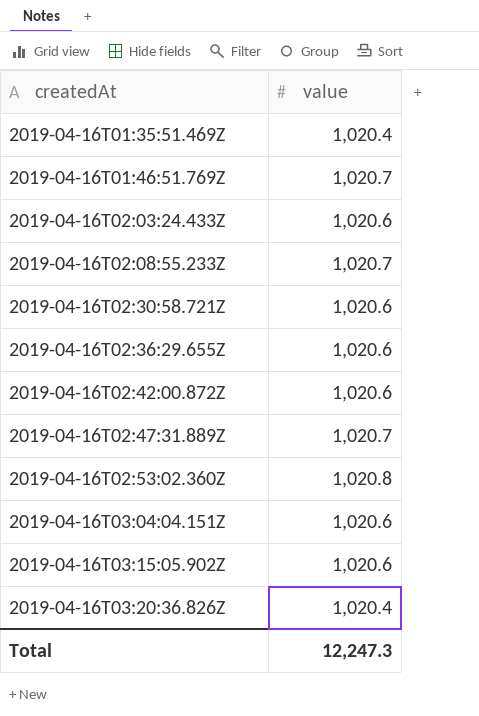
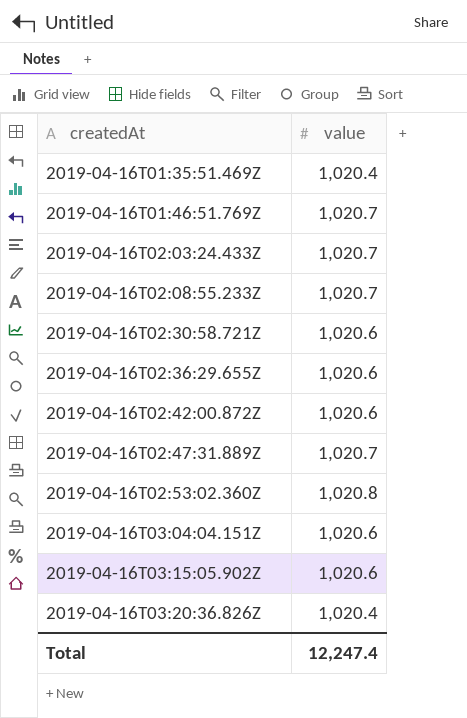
2019-04-16T02:03:24.433Z | value: 1,020.6 -> 1,020.7
Total | value: 12,247.3 -> 12,247.4

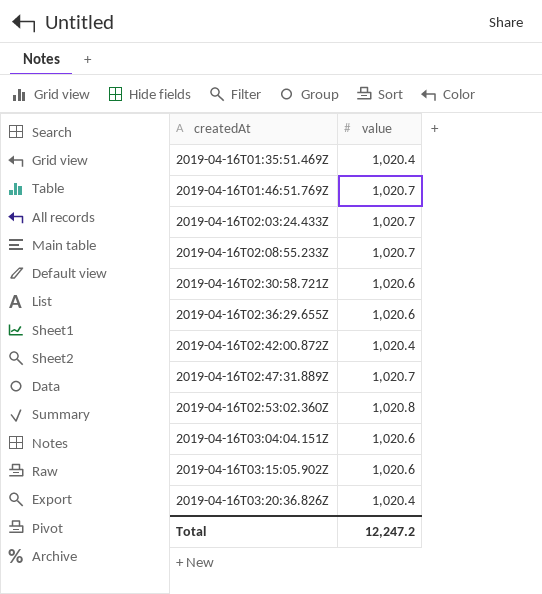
2019-04-16T02:42:00.872Z | value: 1,020.6 -> 1,020.4
Total | value: 12,247.4 -> 12,247.2

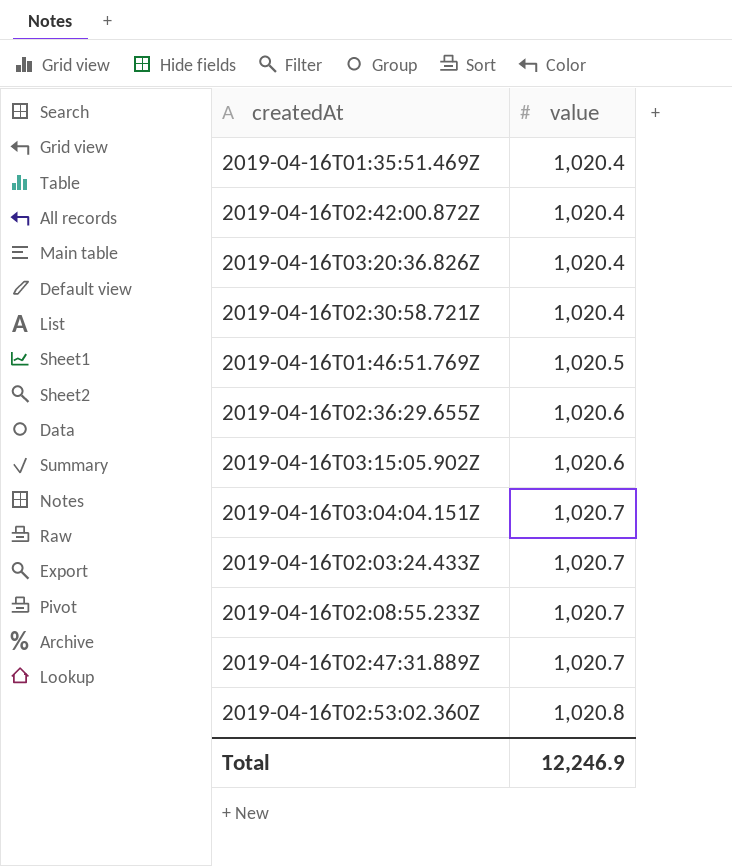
row order: createdAt ascending -> value ascending
2019-04-16T02:30:58.721Z | value: 1,020.6 -> 1,020.4
2019-04-16T01:46:51.769Z | value: 1,020.7 -> 1,020.5
2019-04-16T03:04:04.151Z | value: 1,020.6 -> 1,020.7
Total | value: 12,247.2 -> 12,246.9

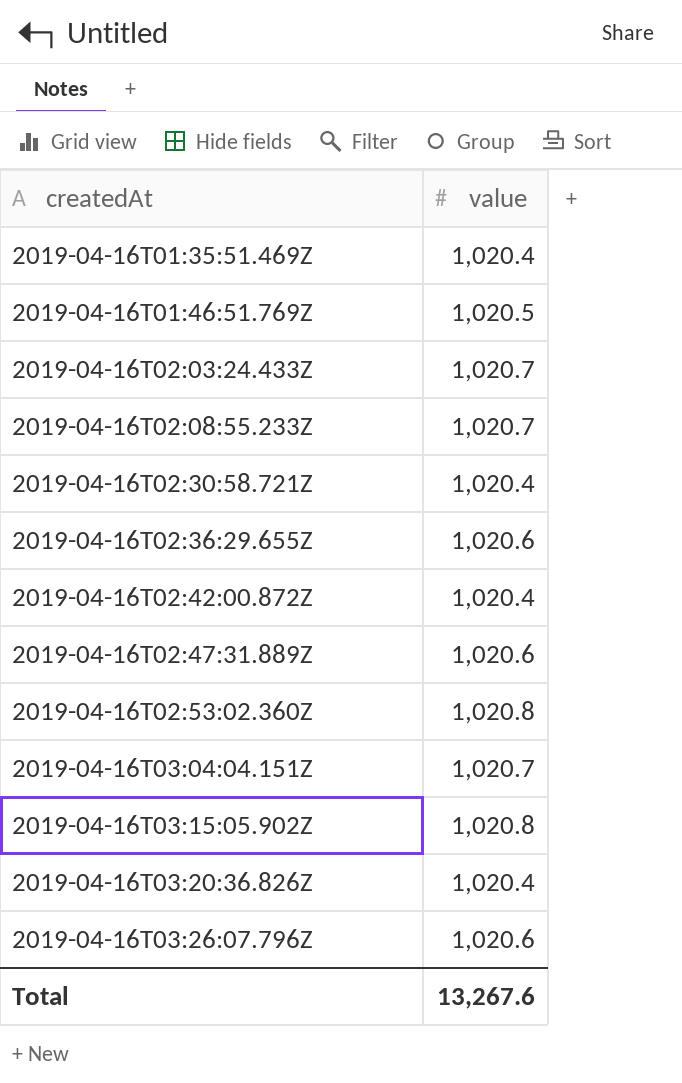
row order: value ascending -> createdAt ascending
2019-04-16T02:47:31.889Z | value: 1,020.7 -> 1,020.6
2019-04-16T03:15:05.902Z | value: 1,020.6 -> 1,020.8
row 2019-04-16T03:26:07.796Z: none -> 1,020.6
Total | value: 12,246.9 -> 13,267.6

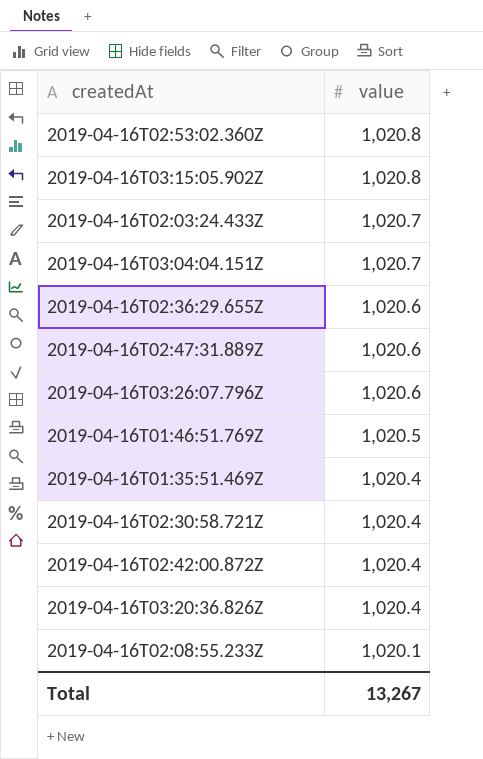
row order: createdAt ascending -> value descending
2019-04-16T02:08:55.233Z | value: 1,020.7 -> 1,020.1
Total | value: 13,267.6 -> 13,267

